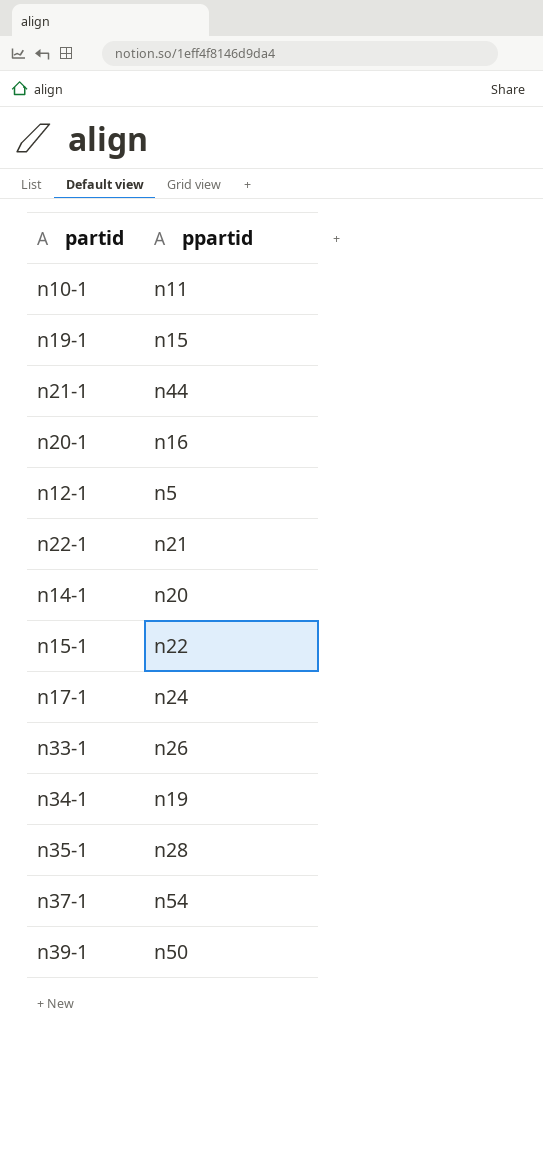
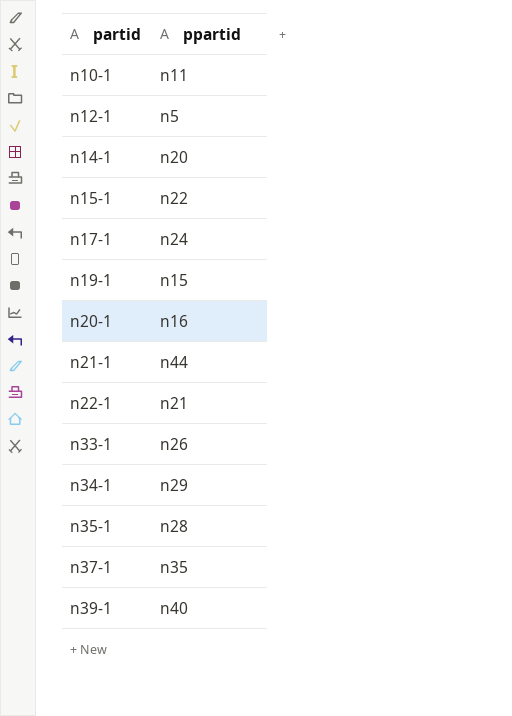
row order: none -> partid ascending
n34-1 | ppartid: n19 -> n29
n37-1 | ppartid: n54 -> n35
n39-1 | ppartid: n50 -> n40

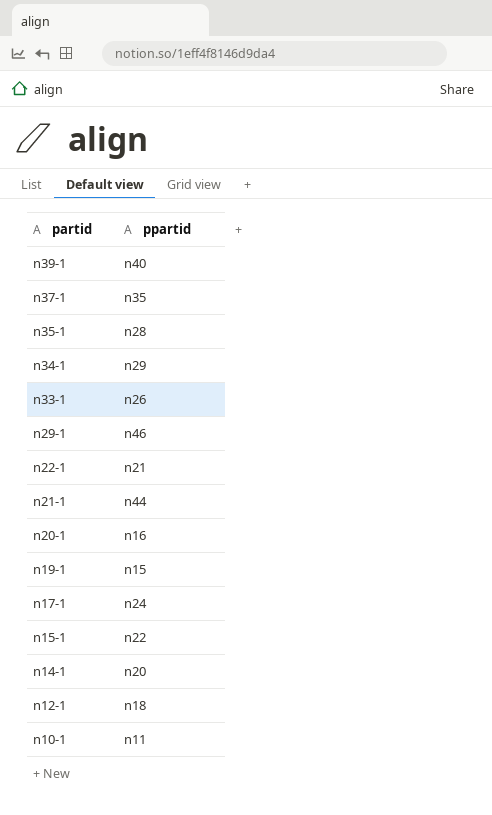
row order: partid ascending -> partid descending
row n29-1: none -> n46
n12-1 | ppartid: n5 -> n18

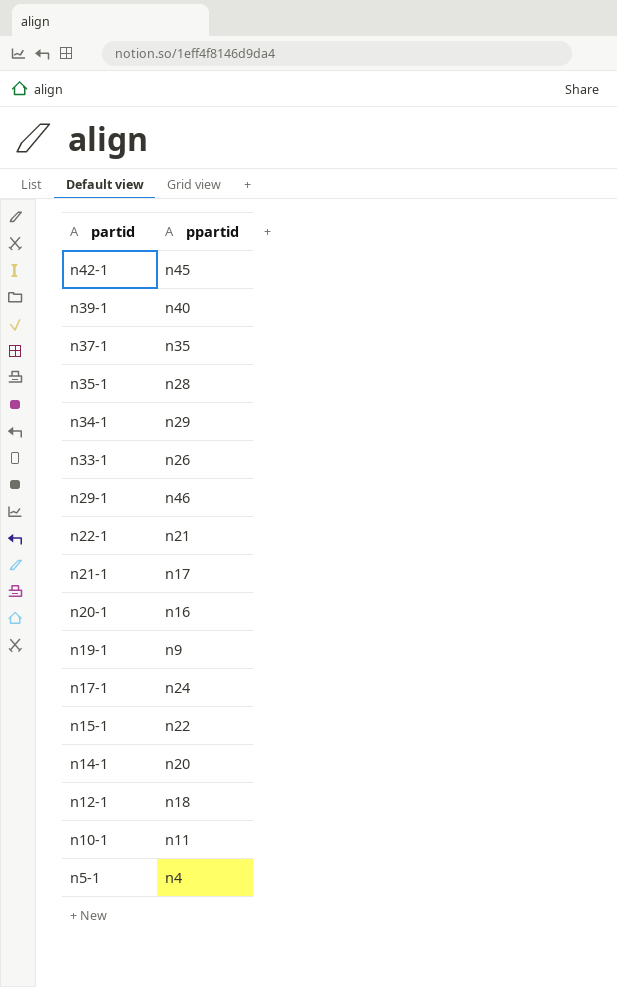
row n42-1: none -> n45
n21-1 | ppartid: n44 -> n17
n19-1 | ppartid: n15 -> n9
row n5-1: none -> n4

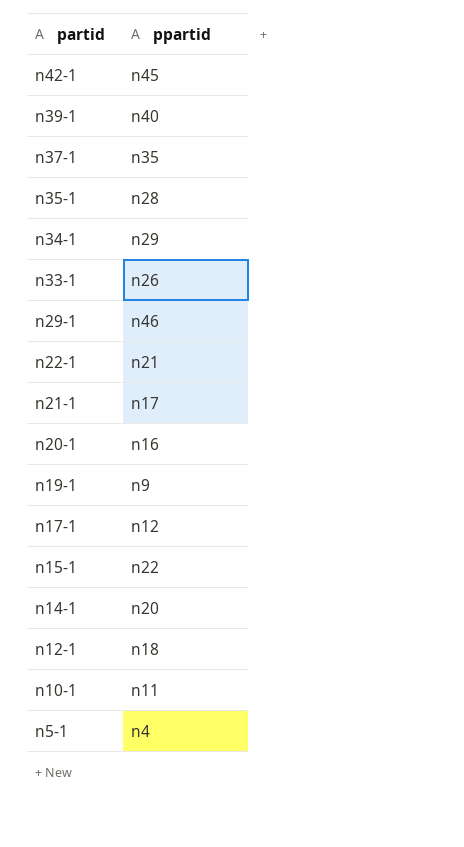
n17-1 | ppartid: n24 -> n12

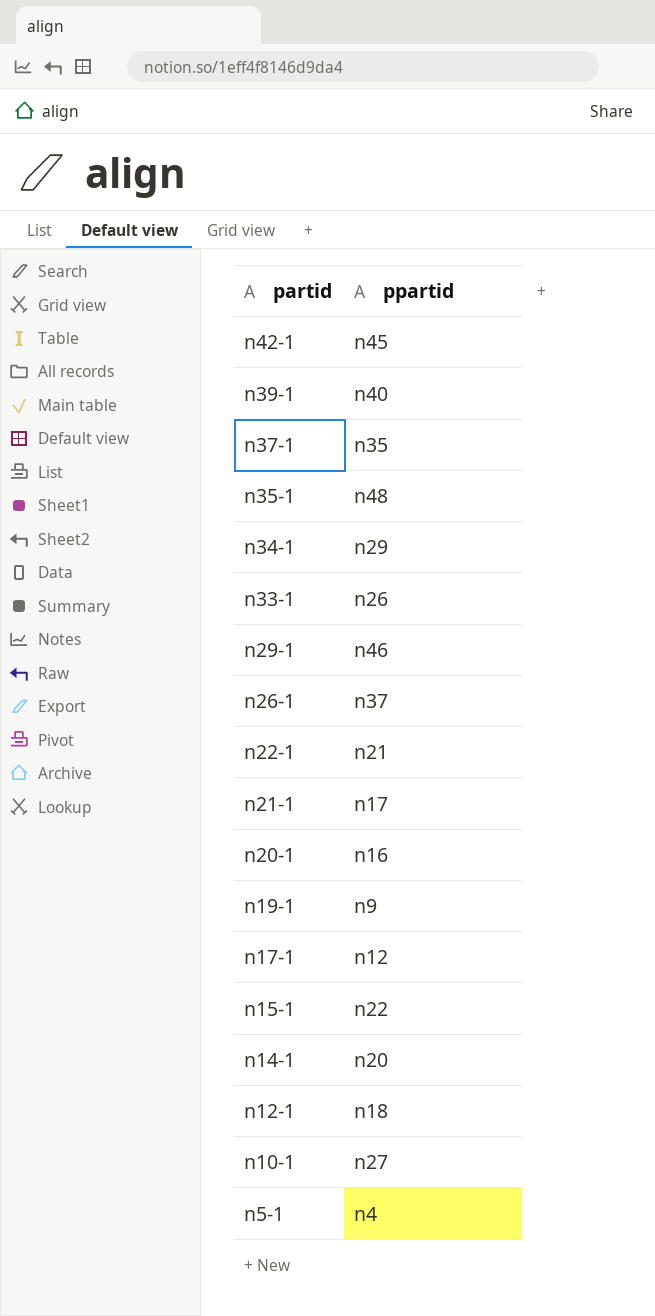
n35-1 | ppartid: n28 -> n48
row n26-1: none -> n37
n10-1 | ppartid: n11 -> n27

